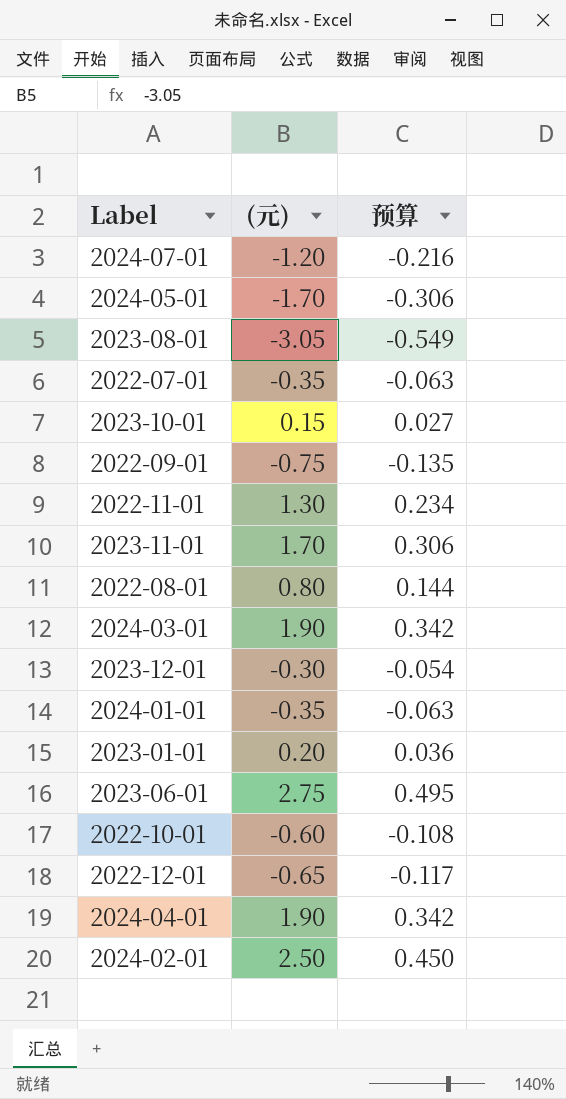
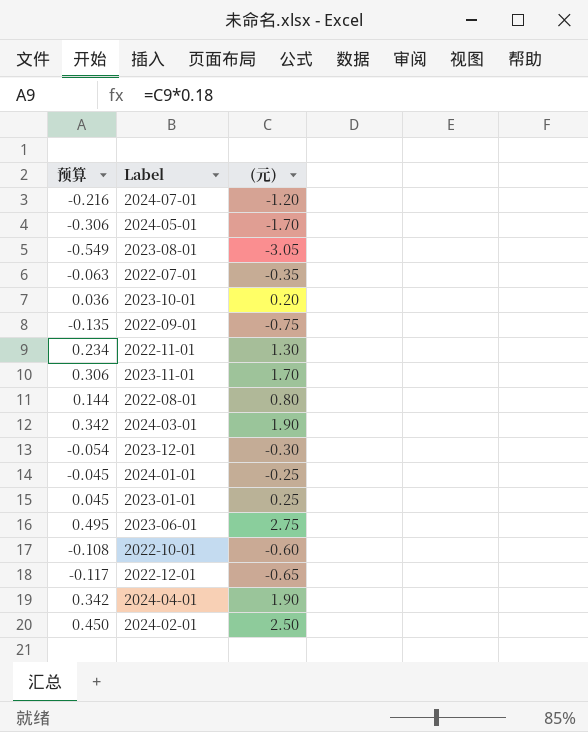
column 预算 | position: 3 -> 1
2023-10-01 | 预算: 0.027 -> 0.036
2023-10-01 | (元): 0.15 -> 0.20
2024-01-01 | 预算: -0.063 -> -0.045
2024-01-01 | (元): -0.35 -> -0.25
2023-01-01 | 预算: 0.036 -> 0.045
2023-01-01 | (元): 0.20 -> 0.25

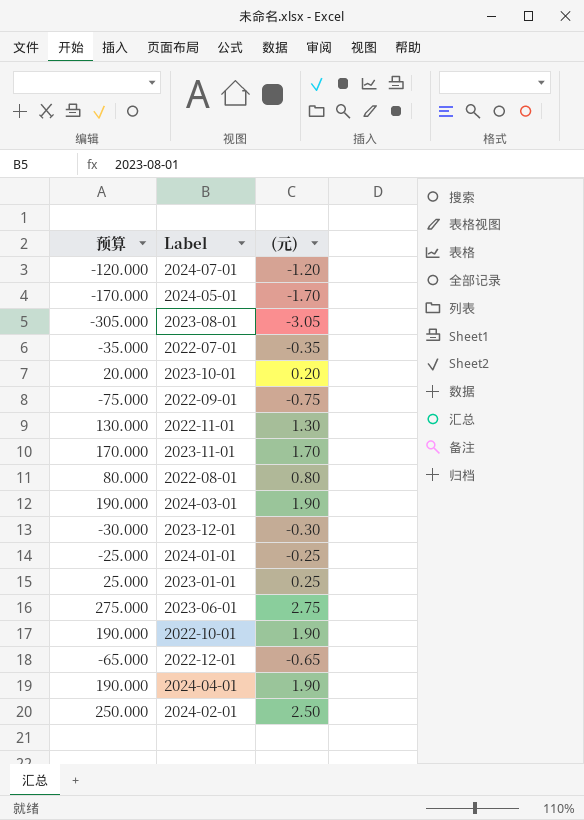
column 预算 | formula: [(元)] * 0.18 -> [(元)] * 100
2022-10-01 | (元): -0.60 -> 1.90

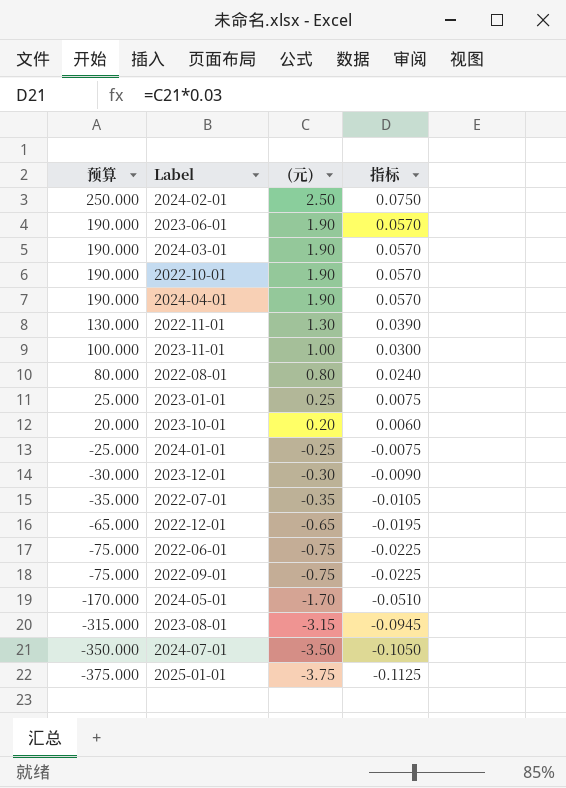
row order: none -> 预算 descending
column 指标 | formula: none -> [(元)] * 0.03
2023-06-01 | 预算: 275.000 -> 190.000
2023-06-01 | (元): 2.75 -> 1.90
2023-11-01 | 预算: 170.000 -> 100.000
2023-11-01 | (元): 1.70 -> 1.00
row 2022-06-01: none -> -75.000 | -0.75 | -0.0225
2023-08-01 | 预算: -305.000 -> -315.000
2023-08-01 | (元): -3.05 -> -3.15
2024-07-01 | 预算: -120.000 -> -350.000
2024-07-01 | (元): -1.20 -> -3.50
row 2025-01-01: none -> -375.000 | -3.75 | -0.1125

